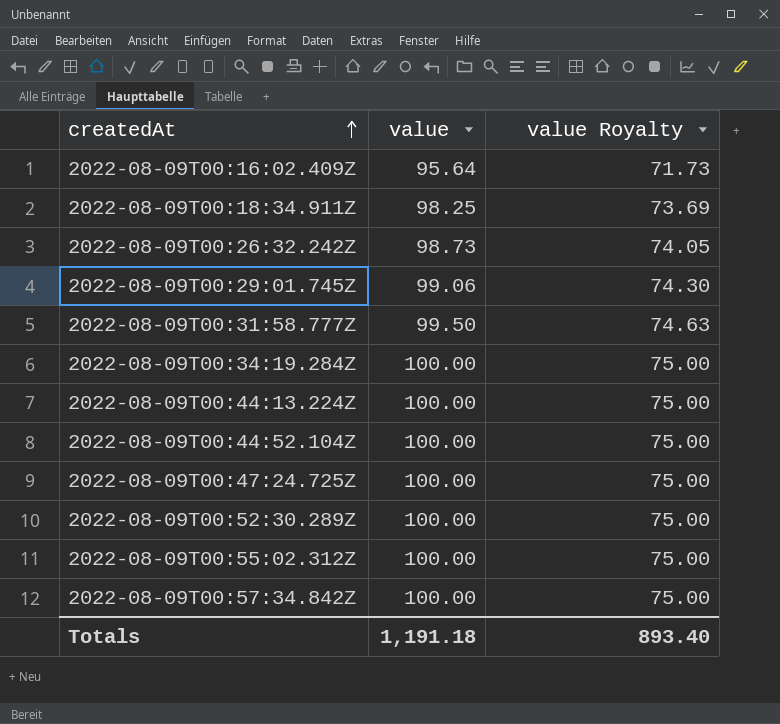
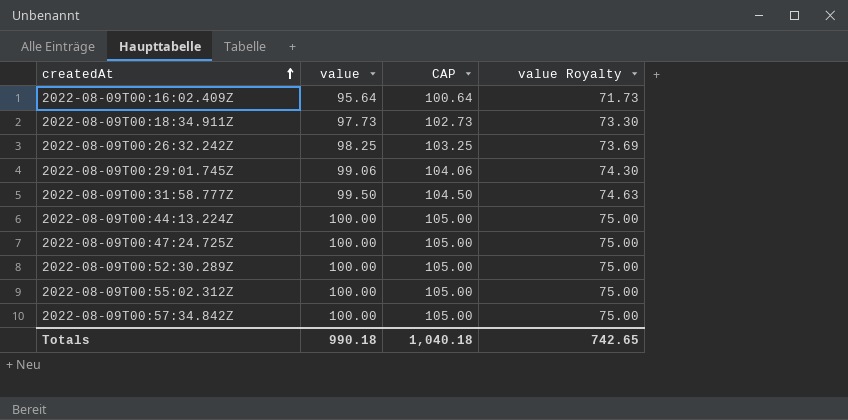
column CAP | formula: none -> [value] + 5
row 2022-08-09T00:34:19.284Z: 100.00 | 75.00 -> none
row 2022-08-09T00:44:52.104Z: 100.00 | 75.00 -> none
2022-08-09T00:18:34.911Z | value: 98.25 -> 97.73
2022-08-09T00:18:34.911Z | value Royalty: 73.69 -> 73.30
2022-08-09T00:26:32.242Z | value: 98.73 -> 98.25
2022-08-09T00:26:32.242Z | value Royalty: 74.05 -> 73.69
Totals | value: 1,191.18 -> 990.18
Totals | value Royalty: 893.40 -> 742.65

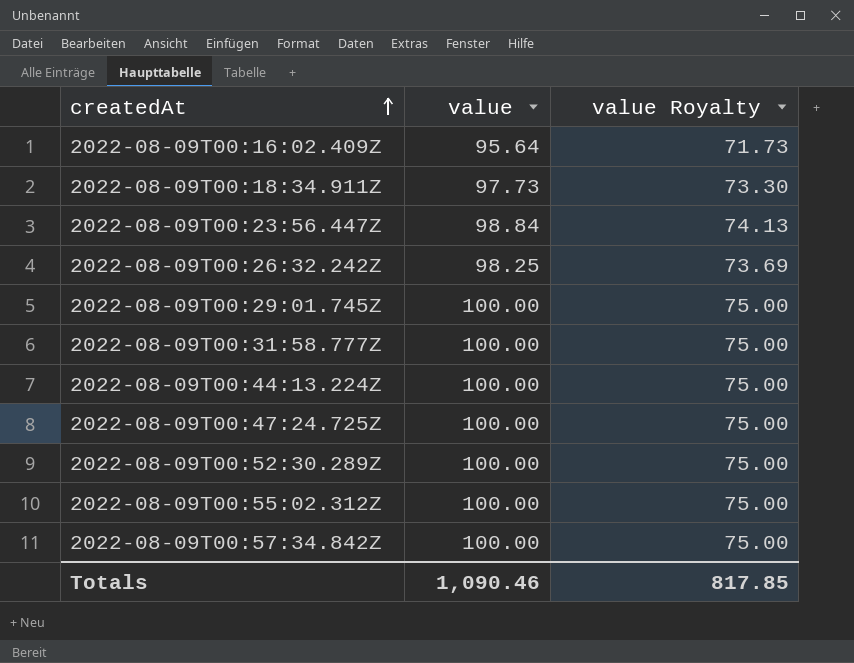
column CAP | formula: [value] + 5 -> none
row 2022-08-09T00:23:56.447Z: none -> 98.84 | 74.13
2022-08-09T00:29:01.745Z | value: 99.06 -> 100.00
2022-08-09T00:29:01.745Z | value Royalty: 74.30 -> 75.00
2022-08-09T00:31:58.777Z | value: 99.50 -> 100.00
2022-08-09T00:31:58.777Z | value Royalty: 74.63 -> 75.00
Totals | value: 990.18 -> 1,090.46
Totals | value Royalty: 742.65 -> 817.85

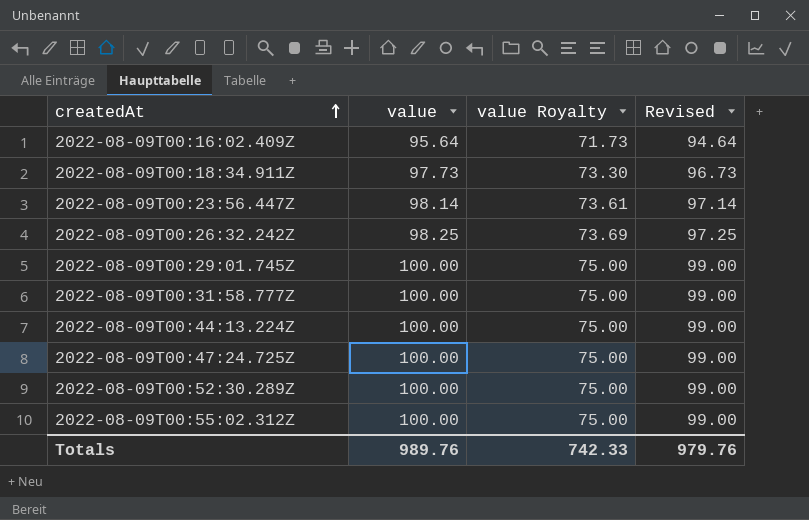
column Revised | formula: none -> [value] - 1
row 2022-08-09T00:57:34.842Z: 100.00 | 75.00 -> none
2022-08-09T00:23:56.447Z | value: 98.84 -> 98.14
2022-08-09T00:23:56.447Z | value Royalty: 74.13 -> 73.61
Totals | value: 1,090.46 -> 989.76
Totals | value Royalty: 817.85 -> 742.33

